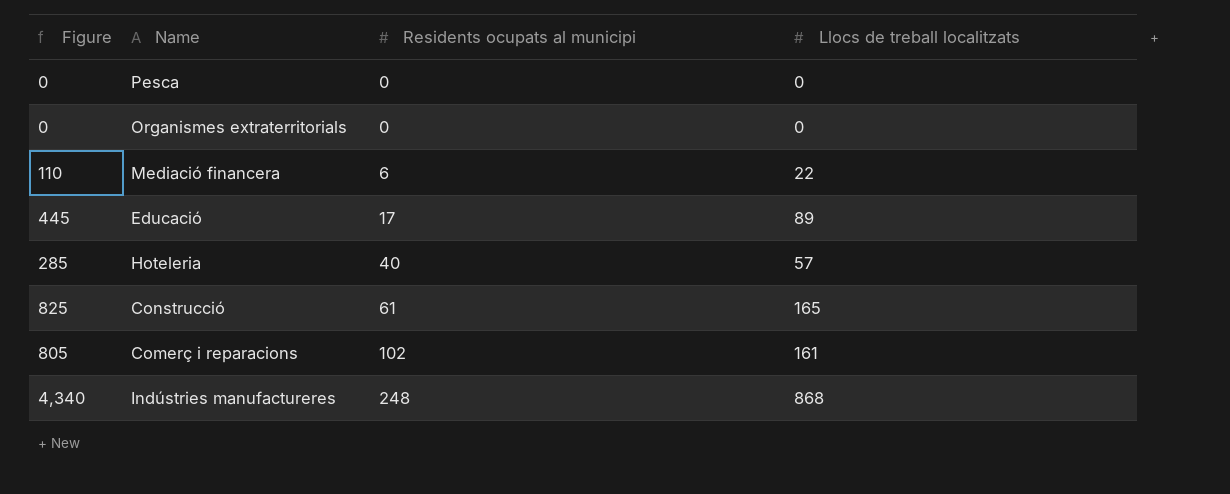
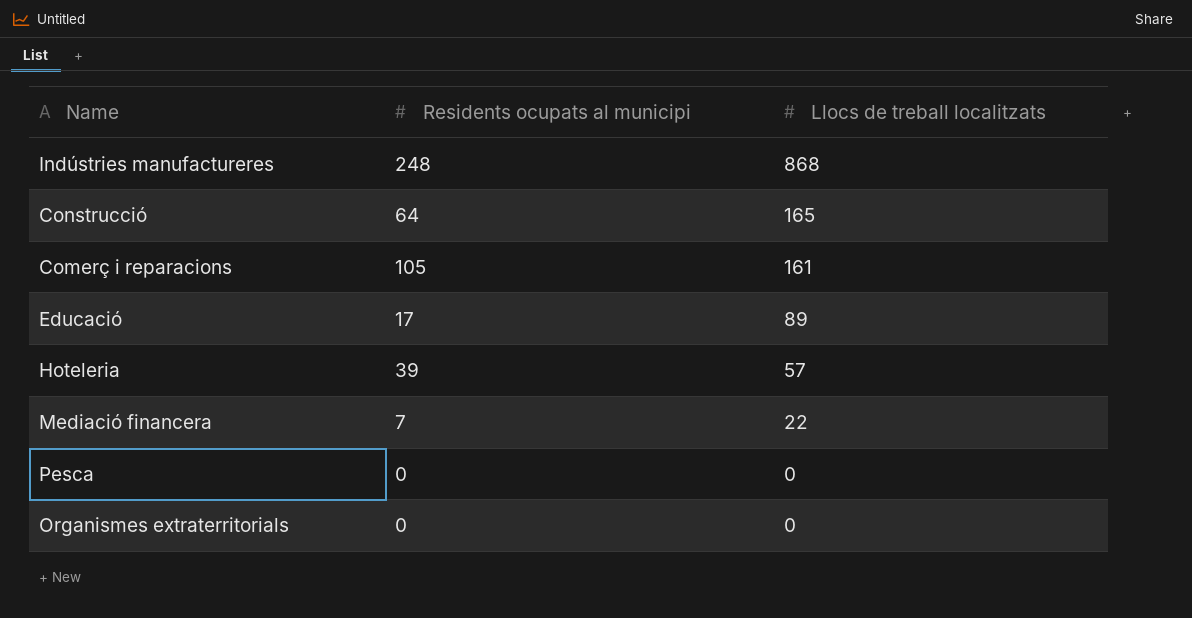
row order: Residents ocupats al municipi ascending -> Llocs de treball localitzats descending
column Figure | formula: [Llocs de treball localitzats] * 5 -> none
Construcció | Residents ocupats al municipi: 61 -> 64
Comerç i reparacions | Residents ocupats al municipi: 102 -> 105
Hoteleria | Residents ocupats al municipi: 40 -> 39
Mediació financera | Residents ocupats al municipi: 6 -> 7

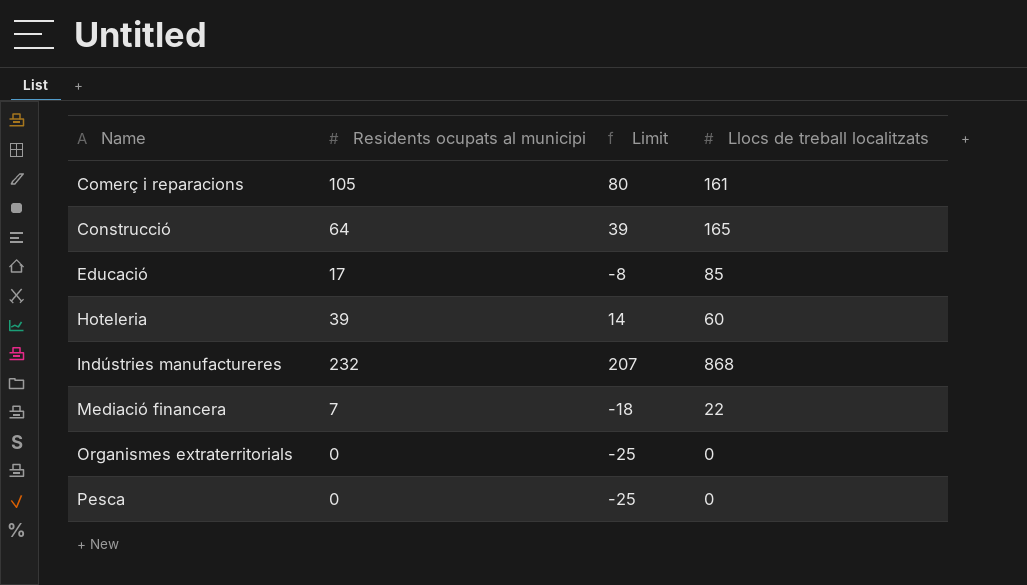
row order: Llocs de treball localitzats descending -> Name ascending
column Limit | formula: none -> [Residents ocupats al municipi] - 25
Educació | Llocs de treball localitzats: 89 -> 85
Hoteleria | Llocs de treball localitzats: 57 -> 60
Indústries manufactureres | Residents ocupats al municipi: 248 -> 232

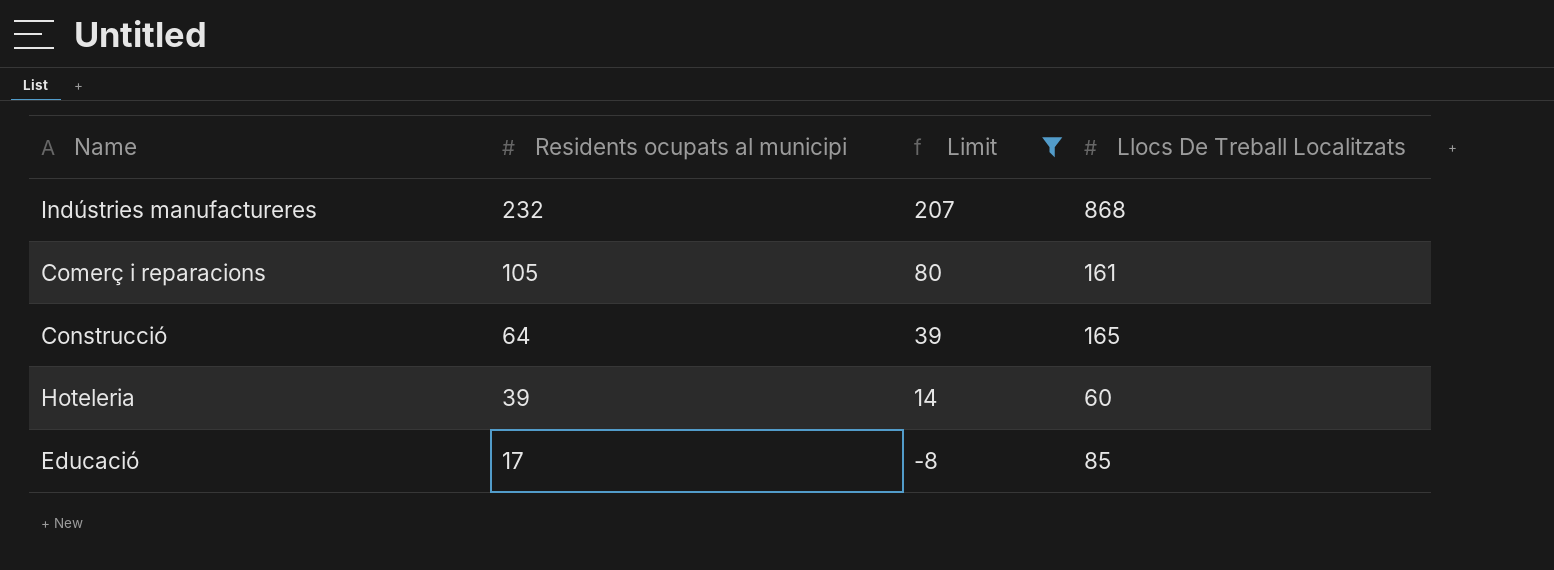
filter: none -> Limit >= -8
row order: Name ascending -> Residents ocupats al municipi descending
column name: Llocs de treball localitzats -> Llocs De Treball Localitzats

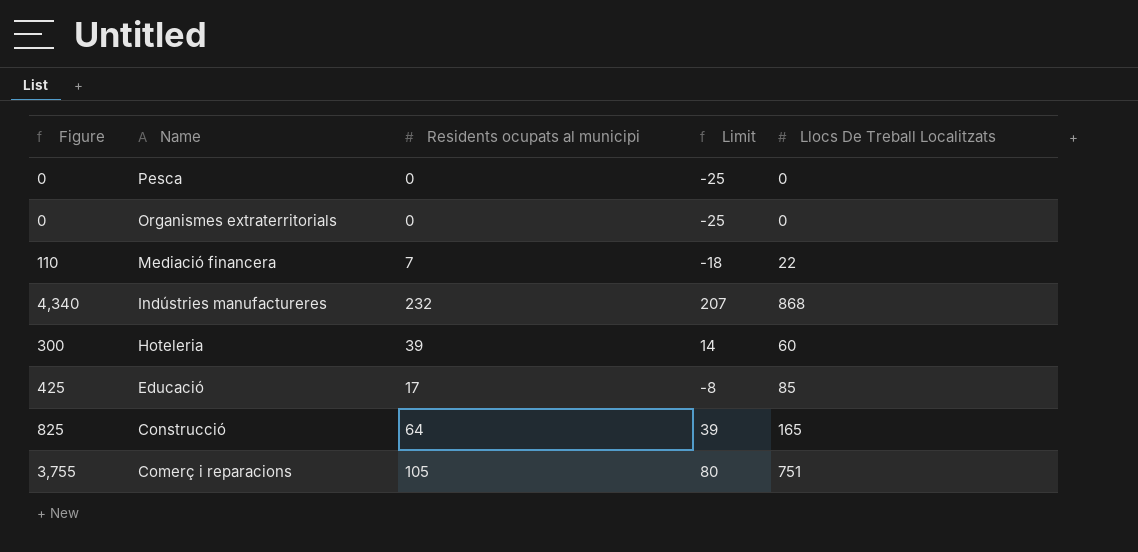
filter: Limit >= -8 -> none
row order: Residents ocupats al municipi descending -> Name descending
column Figure | formula: none -> [Llocs De Treball Localitzats] * 5
Comerç i reparacions | Llocs De Treball Localitzats: 161 -> 751

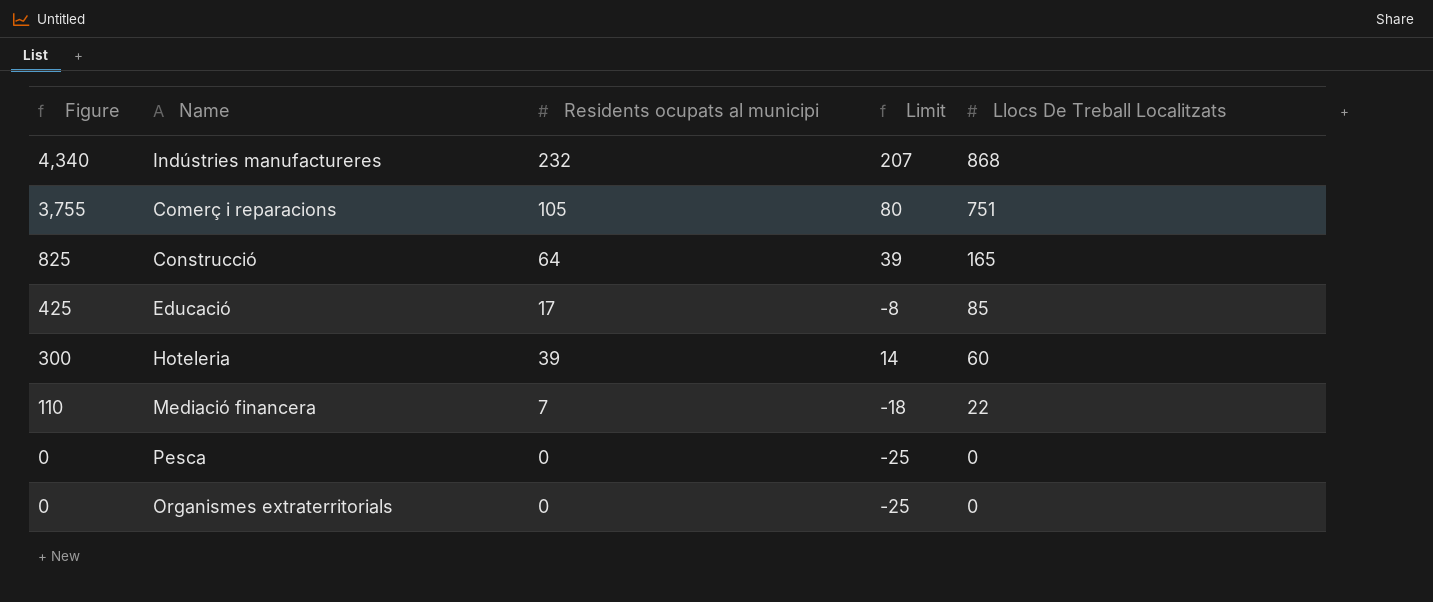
row order: Name descending -> Figure descending

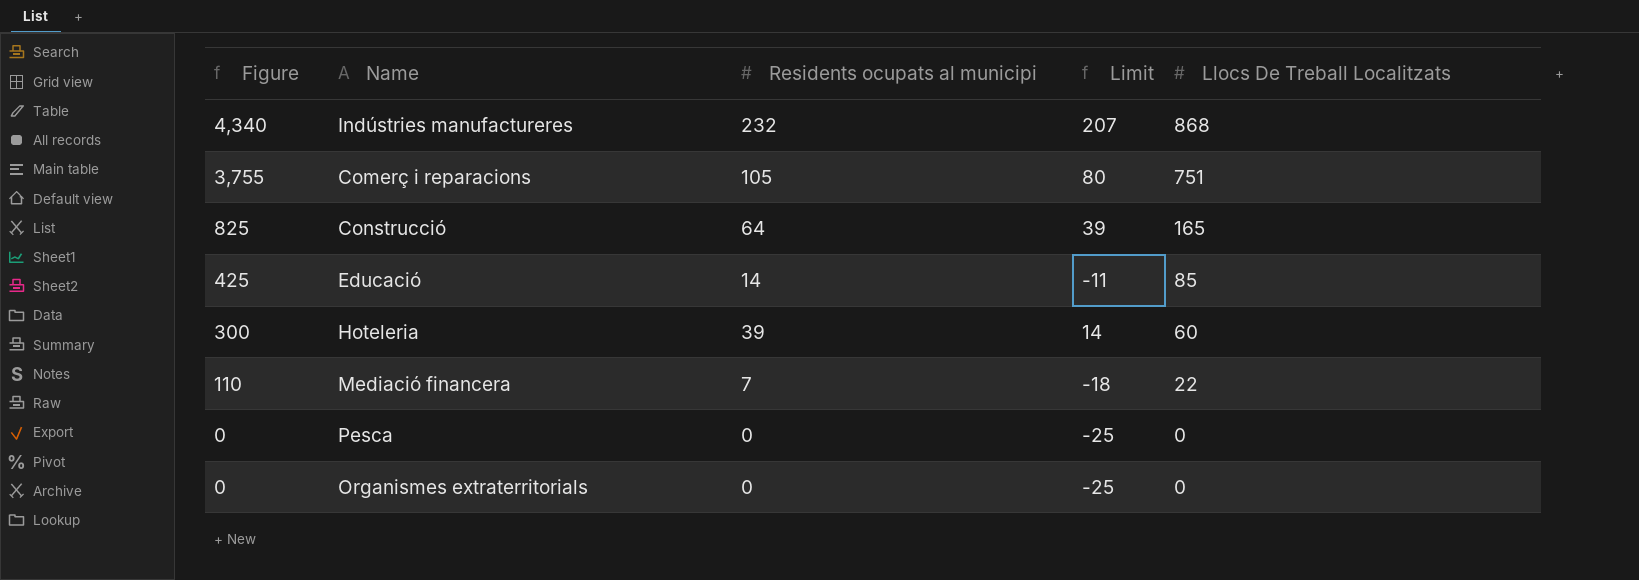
Educació | Residents ocupats al municipi: 17 -> 14
Educació | Limit: -8 -> -11

